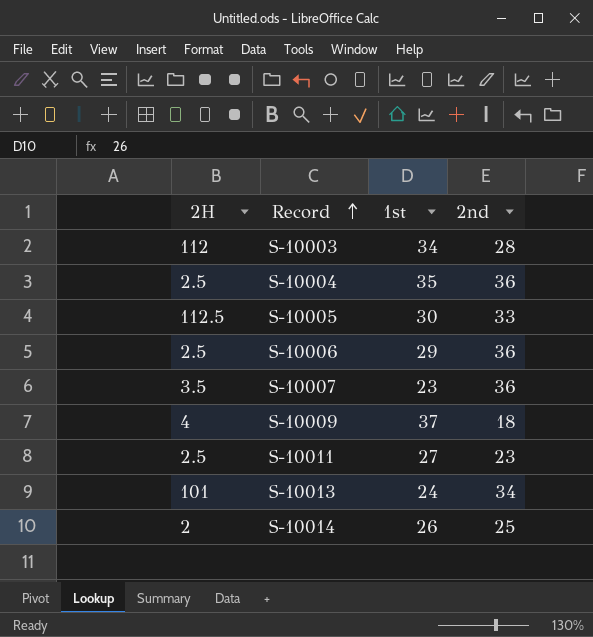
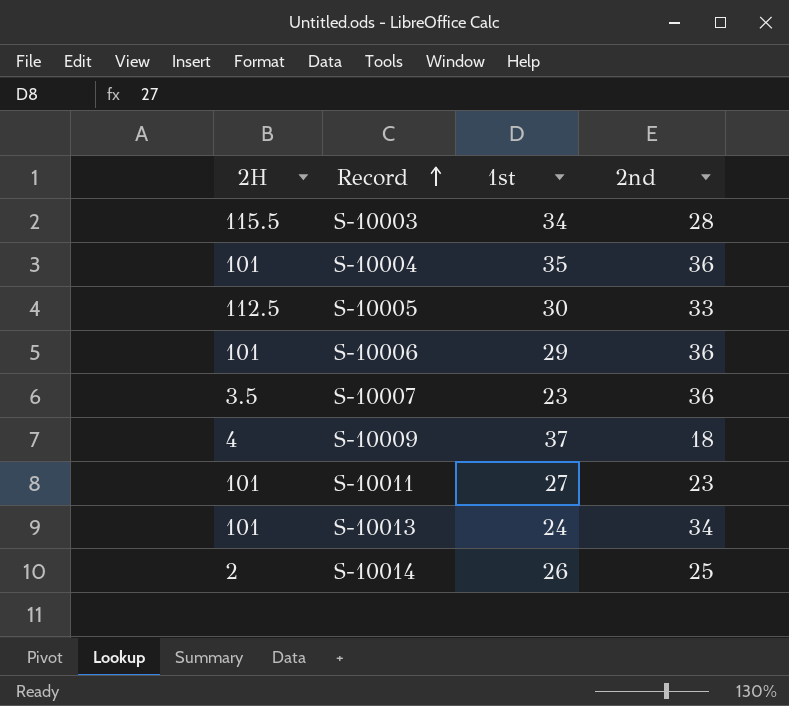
S-10003 | 2H: 112 -> 115.5
S-10004 | 2H: 2.5 -> 101
S-10006 | 2H: 2.5 -> 101
S-10011 | 2H: 2.5 -> 101

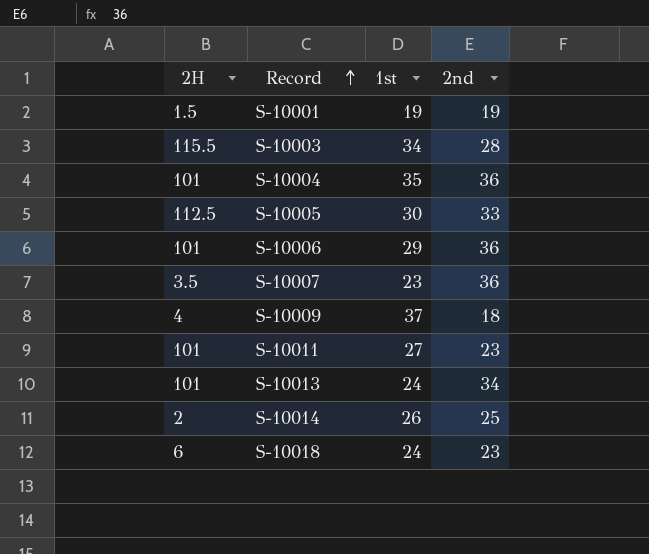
row S-10001: none -> 1.5 | 19 | 19
row S-10018: none -> 6 | 24 | 23

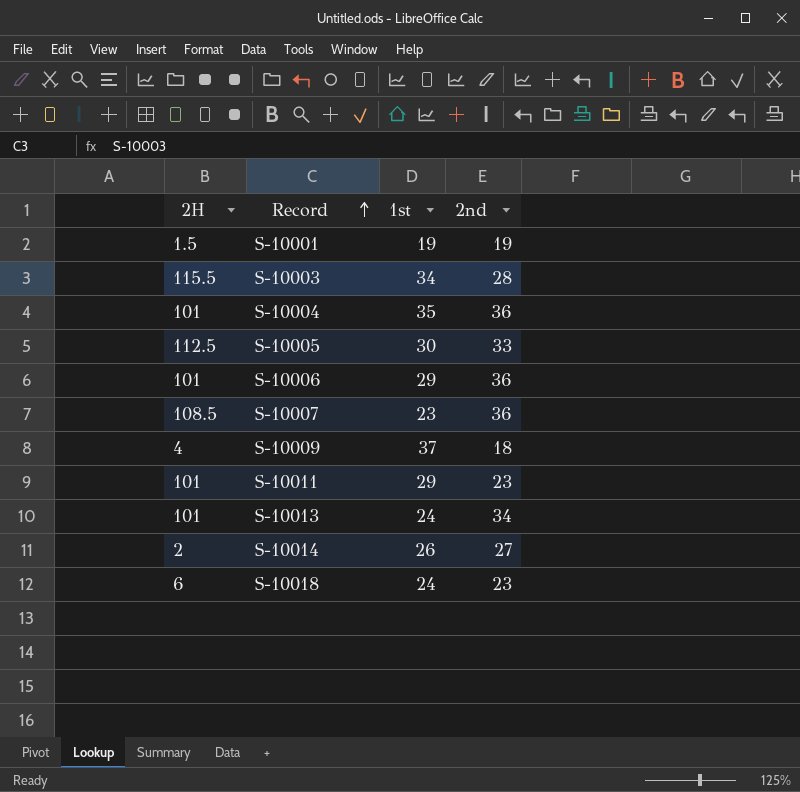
S-10007 | 2H: 3.5 -> 108.5
S-10011 | 1st: 27 -> 29
S-10014 | 2nd: 25 -> 27

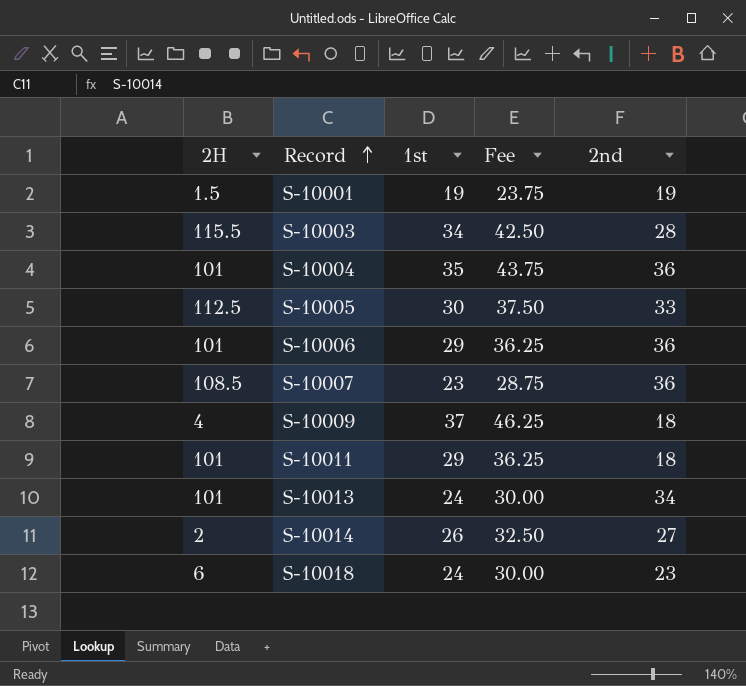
column Fee | formula: none -> [1st] * 1.25
S-10011 | 2nd: 23 -> 18

